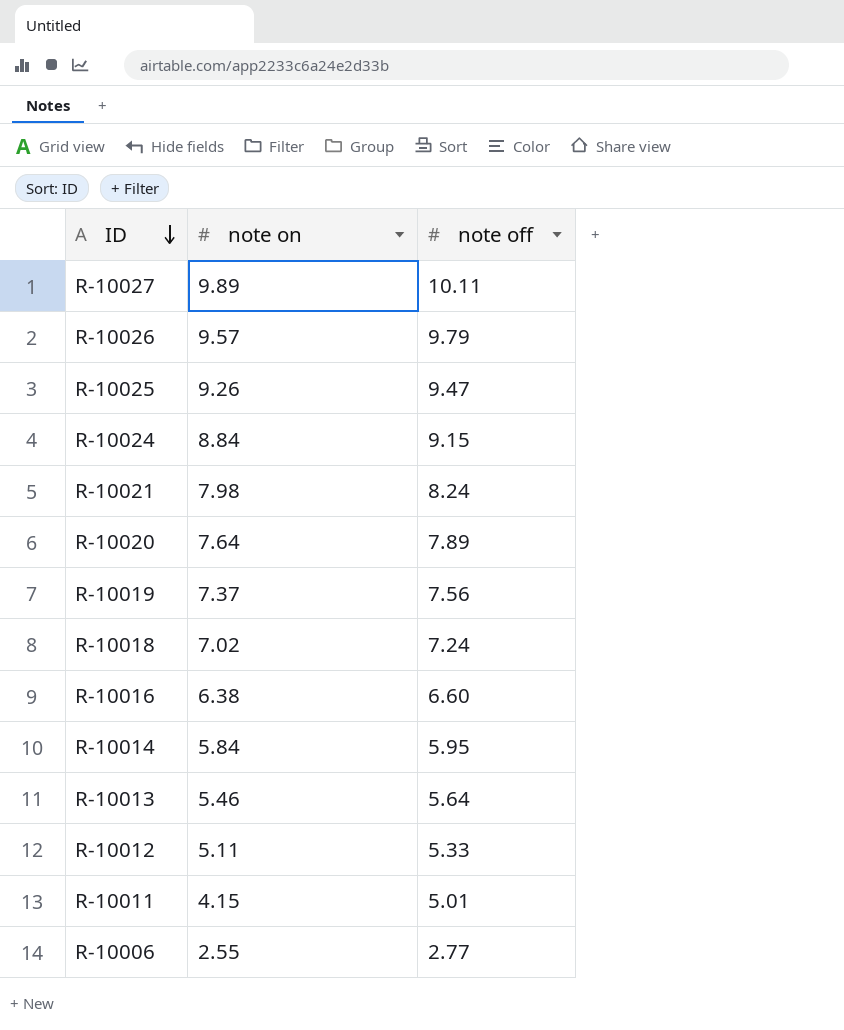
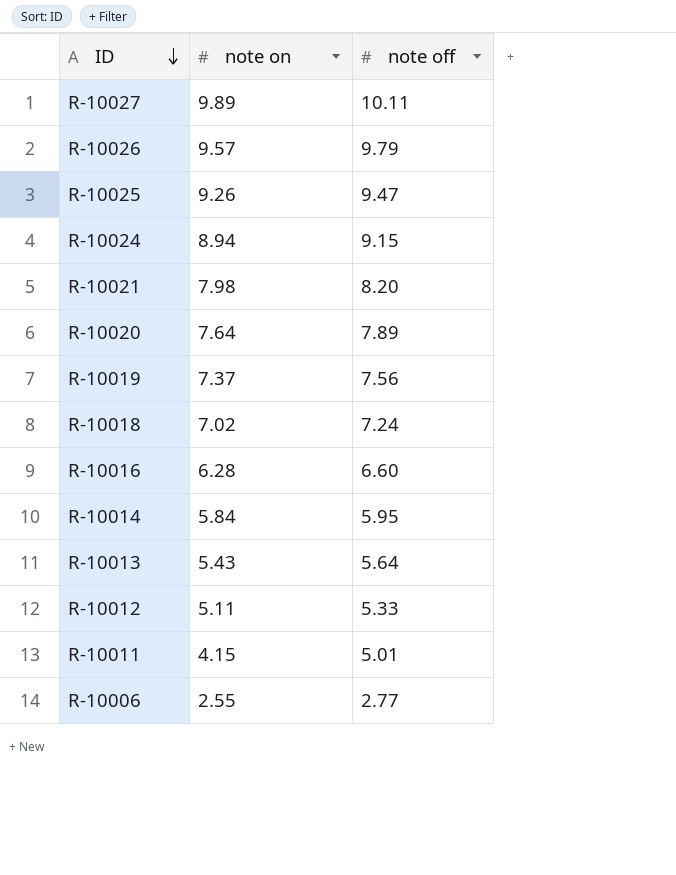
R-10024 | note on: 8.84 -> 8.94
R-10021 | note off: 8.24 -> 8.20
R-10016 | note on: 6.38 -> 6.28
R-10013 | note on: 5.46 -> 5.43

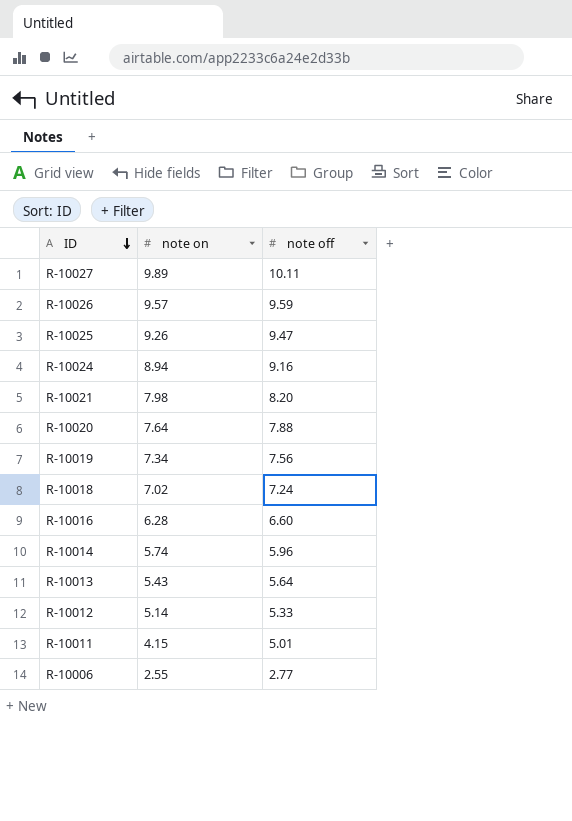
R-10026 | note off: 9.79 -> 9.59
R-10024 | note off: 9.15 -> 9.16
R-10020 | note off: 7.89 -> 7.88
R-10019 | note on: 7.37 -> 7.34
R-10014 | note on: 5.84 -> 5.74
R-10014 | note off: 5.95 -> 5.96
R-10012 | note on: 5.11 -> 5.14

